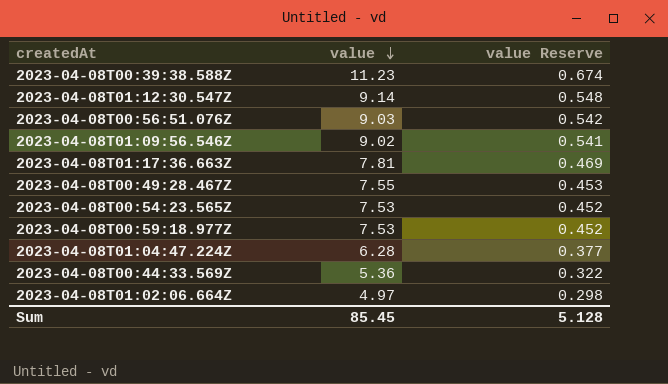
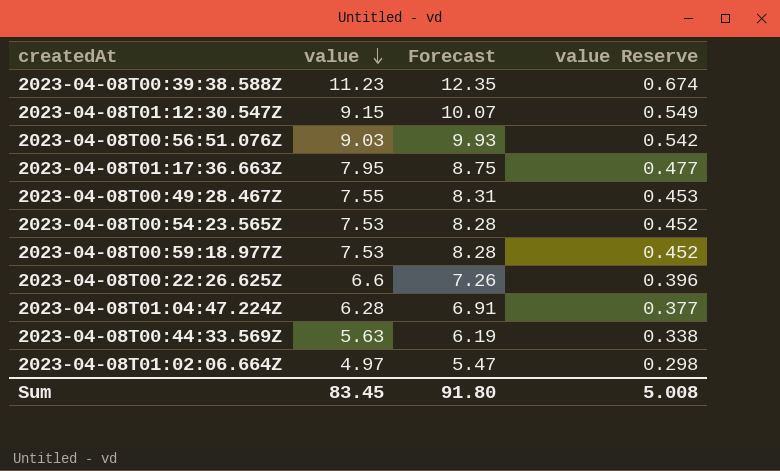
column Forecast | formula: none -> [value] * 1.1
row 2023-04-08T01:09:56.546Z: 9.02 | 0.541 -> none
2023-04-08T01:12:30.547Z | value: 9.14 -> 9.15
2023-04-08T01:12:30.547Z | value Reserve: 0.548 -> 0.549
2023-04-08T01:17:36.663Z | value: 7.81 -> 7.95
2023-04-08T01:17:36.663Z | value Reserve: 0.469 -> 0.477
row 2023-04-08T00:22:26.625Z: none -> 6.6 | 7.26 | 0.396
2023-04-08T00:44:33.569Z | value: 5.36 -> 5.63
2023-04-08T00:44:33.569Z | value Reserve: 0.322 -> 0.338
Sum | value: 85.45 -> 83.45
Sum | value Reserve: 5.128 -> 5.008

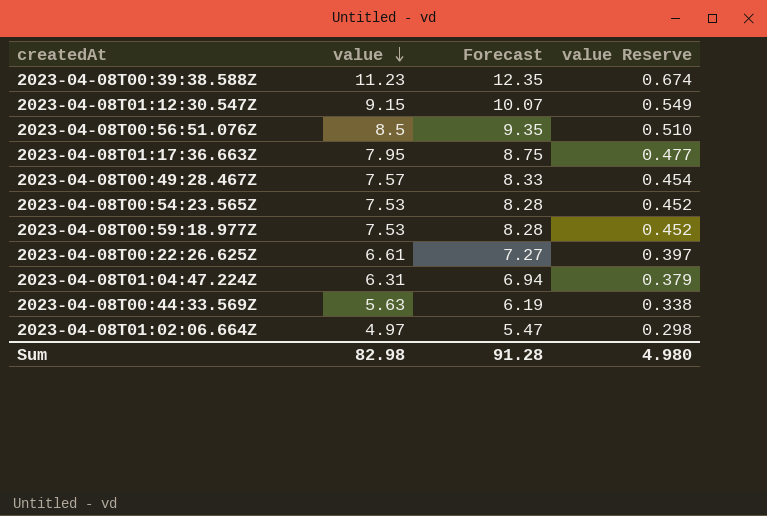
2023-04-08T00:56:51.076Z | value: 9.03 -> 8.5
2023-04-08T00:56:51.076Z | Forecast: 9.93 -> 9.35
2023-04-08T00:56:51.076Z | value Reserve: 0.542 -> 0.510
2023-04-08T00:49:28.467Z | value: 7.55 -> 7.57
2023-04-08T00:49:28.467Z | Forecast: 8.31 -> 8.33
2023-04-08T00:49:28.467Z | value Reserve: 0.453 -> 0.454
2023-04-08T00:22:26.625Z | value: 6.6 -> 6.61
2023-04-08T00:22:26.625Z | Forecast: 7.26 -> 7.27
2023-04-08T00:22:26.625Z | value Reserve: 0.396 -> 0.397
2023-04-08T01:04:47.224Z | value: 6.28 -> 6.31
2023-04-08T01:04:47.224Z | Forecast: 6.91 -> 6.94
2023-04-08T01:04:47.224Z | value Reserve: 0.377 -> 0.379
Sum | value: 83.45 -> 82.98
Sum | Forecast: 91.80 -> 91.28
Sum | value Reserve: 5.008 -> 4.980

